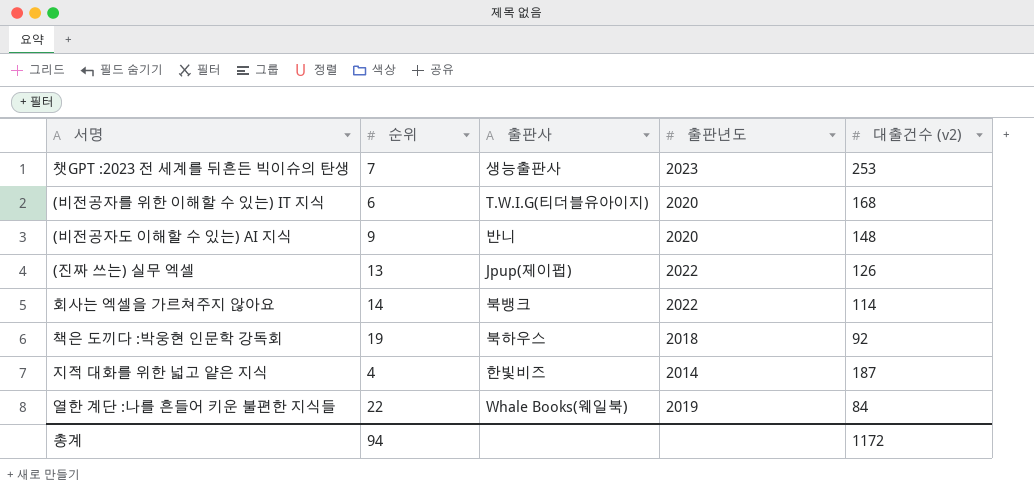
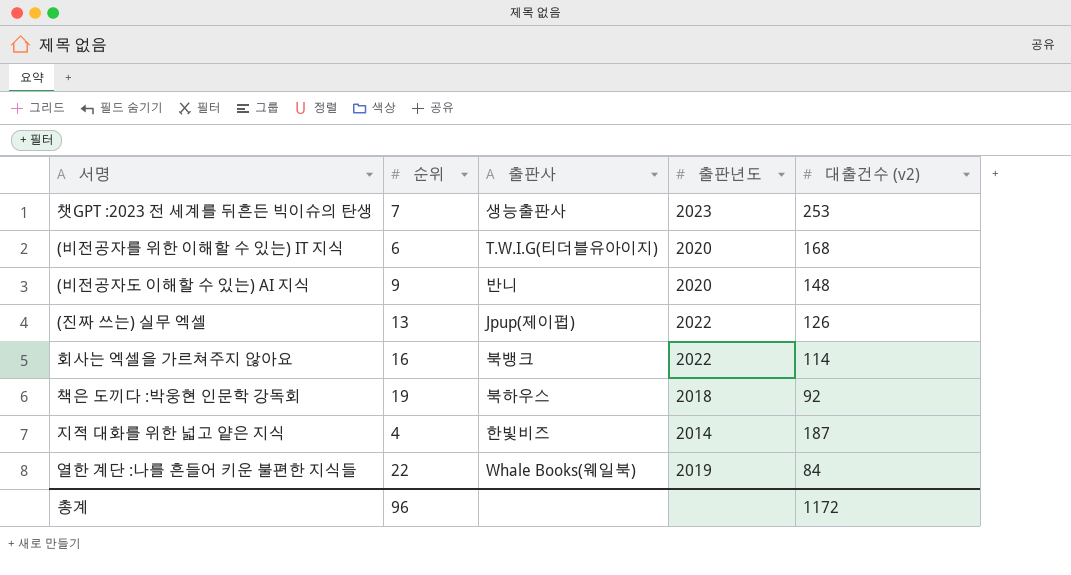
회사는 엑셀을 가르쳐주지 않아요 | 순위: 14 -> 16
총계 | 순위: 94 -> 96

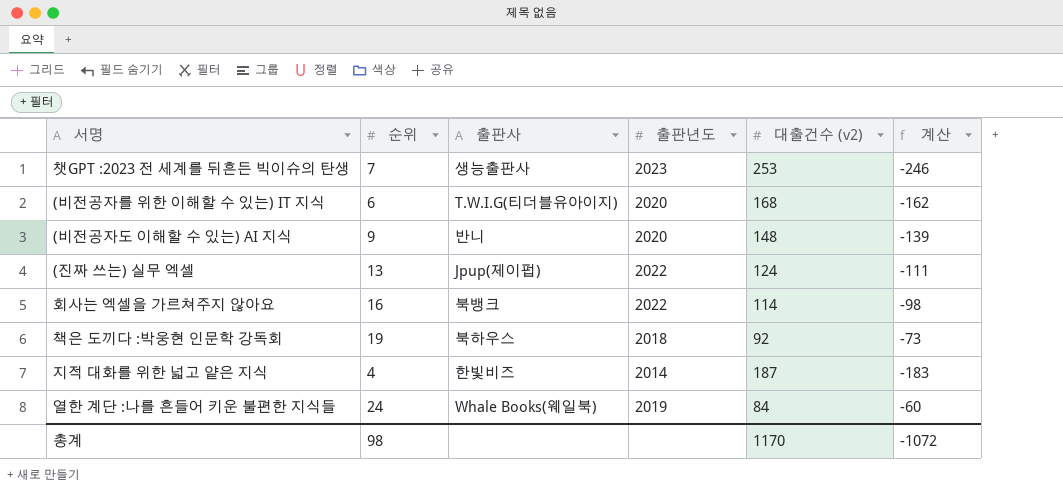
column 계산 | formula: none -> [순위] - [대출건수 (v2)]
(진짜 쓰는) 실무 엑셀 | 대출건수 (v2): 126 -> 124
열한 계단 :나를 흔들어 키운 불편한 지식들 | 순위: 22 -> 24
총계 | 순위: 96 -> 98
총계 | 대출건수 (v2): 1172 -> 1170

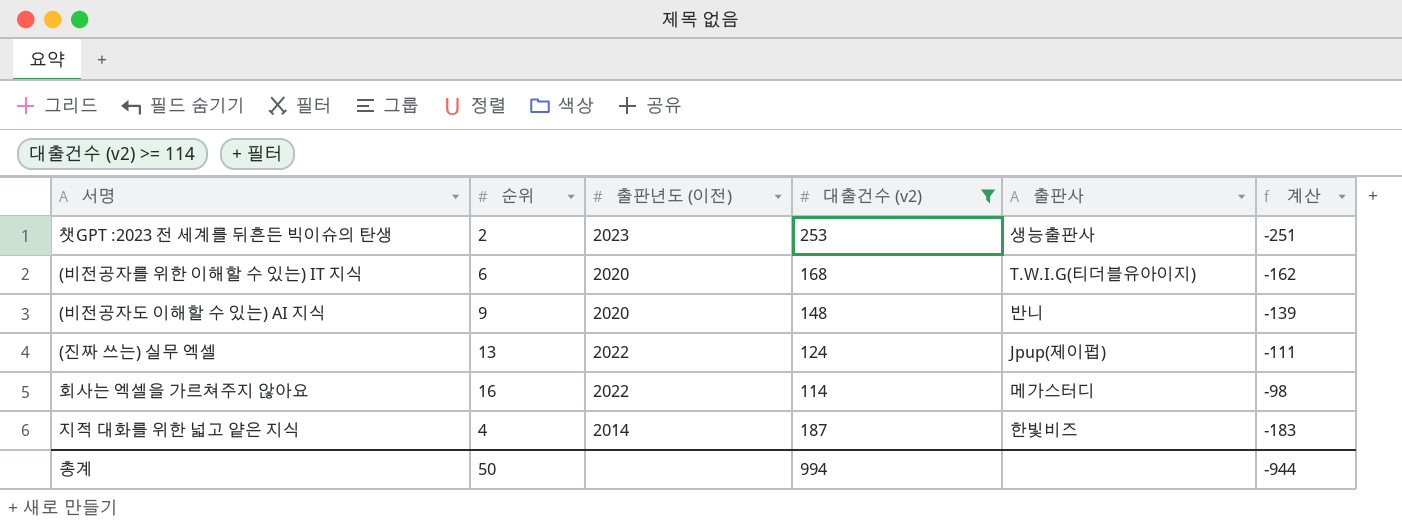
filter: none -> 대출건수 (v2) >= 114
column name: 출판년도 -> 출판년도 (이전)
column 출판사 | position: 3 -> 5
챗GPT :2023 전 세계를 뒤흔든 빅이슈의 탄생 | 순위: 7 -> 2
챗GPT :2023 전 세계를 뒤흔든 빅이슈의 탄생 | 계산: -246 -> -251
회사는 엑셀을 가르쳐주지 않아요 | 출판사: 북뱅크 -> 메가스터디
총계 | 순위: 98 -> 50
총계 | 대출건수 (v2): 1170 -> 994
총계 | 계산: -1072 -> -944

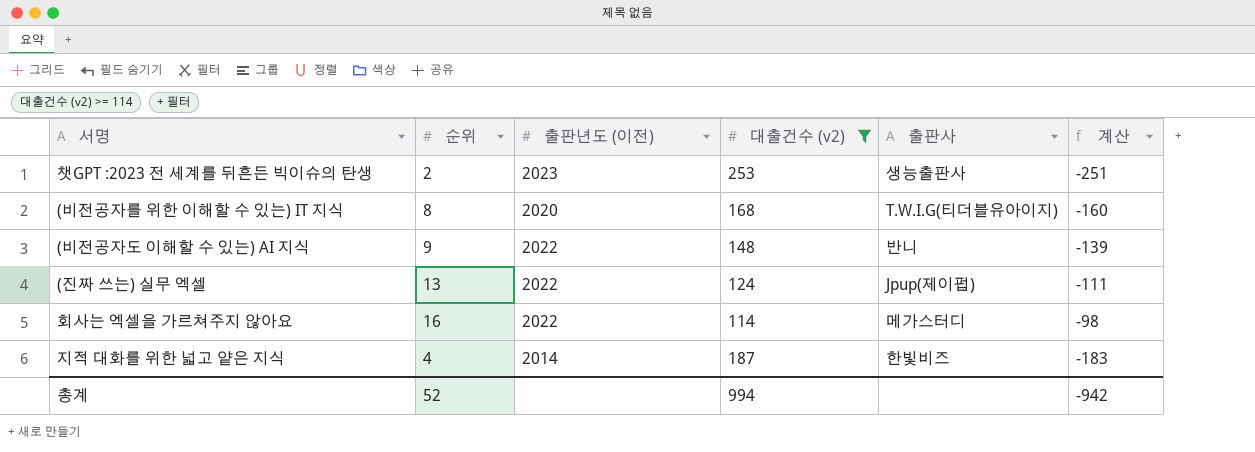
(비전공자를 위한 이해할 수 있는) IT 지식 | 순위: 6 -> 8
(비전공자를 위한 이해할 수 있는) IT 지식 | 계산: -162 -> -160
(비전공자도 이해할 수 있는) AI 지식 | 출판년도 (이전): 2020 -> 2022
총계 | 순위: 50 -> 52
총계 | 계산: -944 -> -942

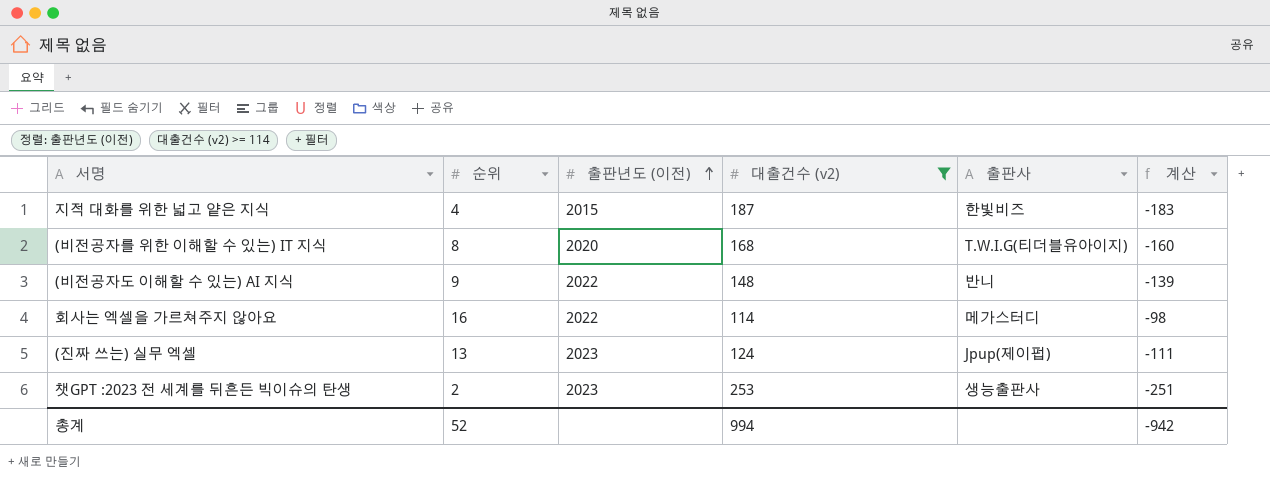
row order: none -> 출판년도 (이전) ascending
지적 대화를 위한 넓고 얕은 지식 | 출판년도 (이전): 2014 -> 2015
(진짜 쓰는) 실무 엑셀 | 출판년도 (이전): 2022 -> 2023

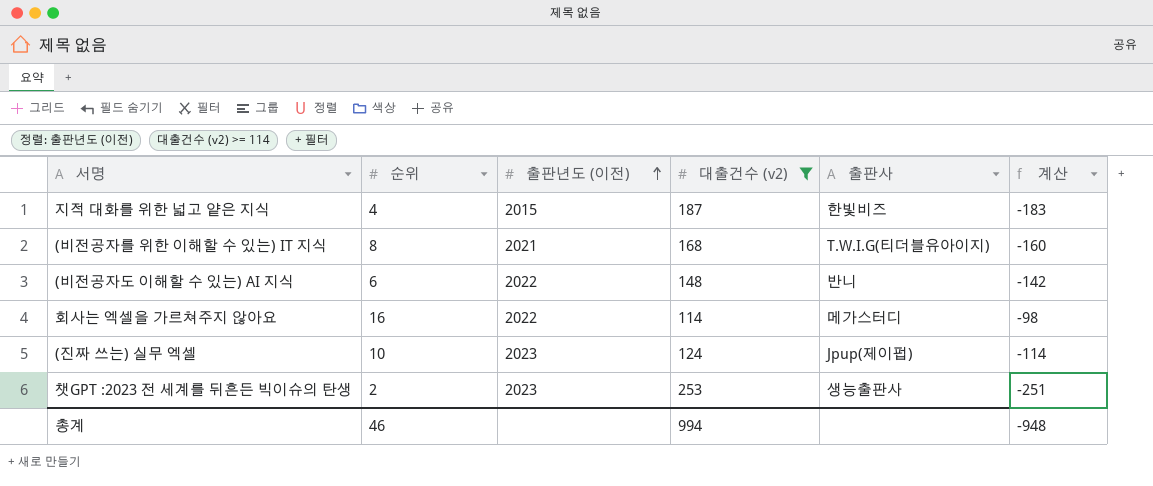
(비전공자를 위한 이해할 수 있는) IT 지식 | 출판년도 (이전): 2020 -> 2021
(비전공자도 이해할 수 있는) AI 지식 | 순위: 9 -> 6
(비전공자도 이해할 수 있는) AI 지식 | 계산: -139 -> -142
(진짜 쓰는) 실무 엑셀 | 순위: 13 -> 10
(진짜 쓰는) 실무 엑셀 | 계산: -111 -> -114
총계 | 순위: 52 -> 46
총계 | 계산: -942 -> -948

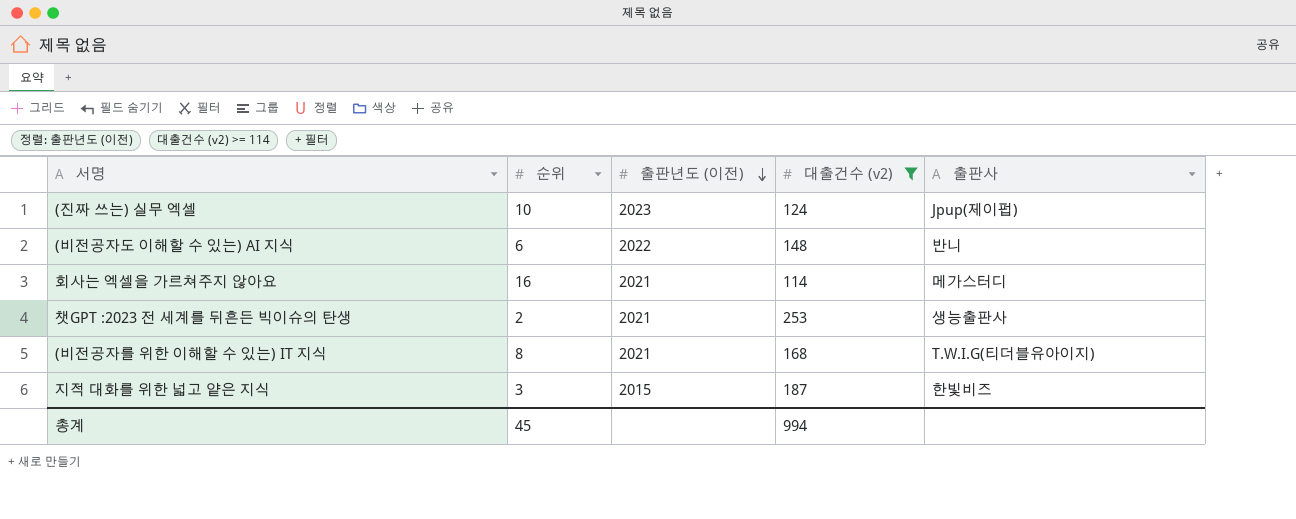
row order: 출판년도 (이전) ascending -> 출판년도 (이전) descending
column 계산 | formula: [순위] - [대출건수 (v2)] -> none
회사는 엑셀을 가르쳐주지 않아요 | 출판년도 (이전): 2022 -> 2021
챗GPT :2023 전 세계를 뒤흔든 빅이슈의 탄생 | 출판년도 (이전): 2023 -> 2021
지적 대화를 위한 넓고 얕은 지식 | 순위: 4 -> 3
총계 | 순위: 46 -> 45

